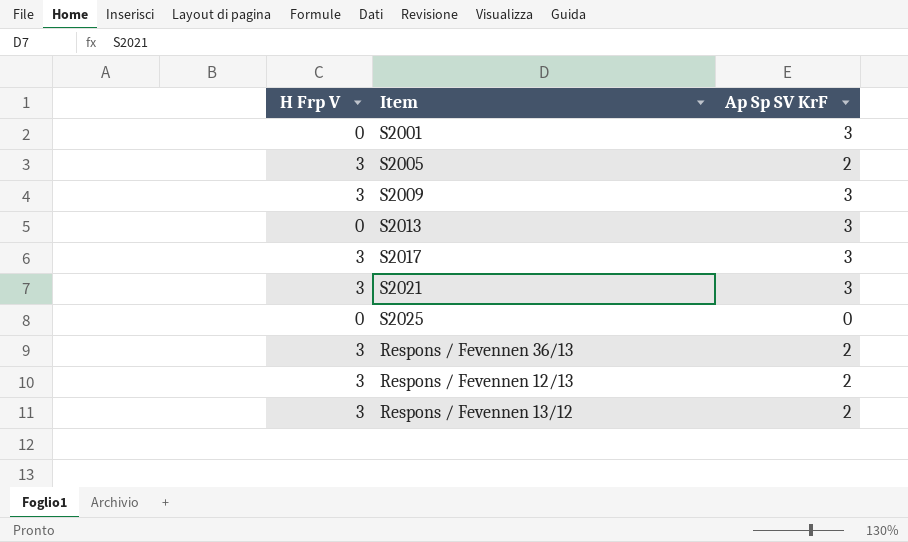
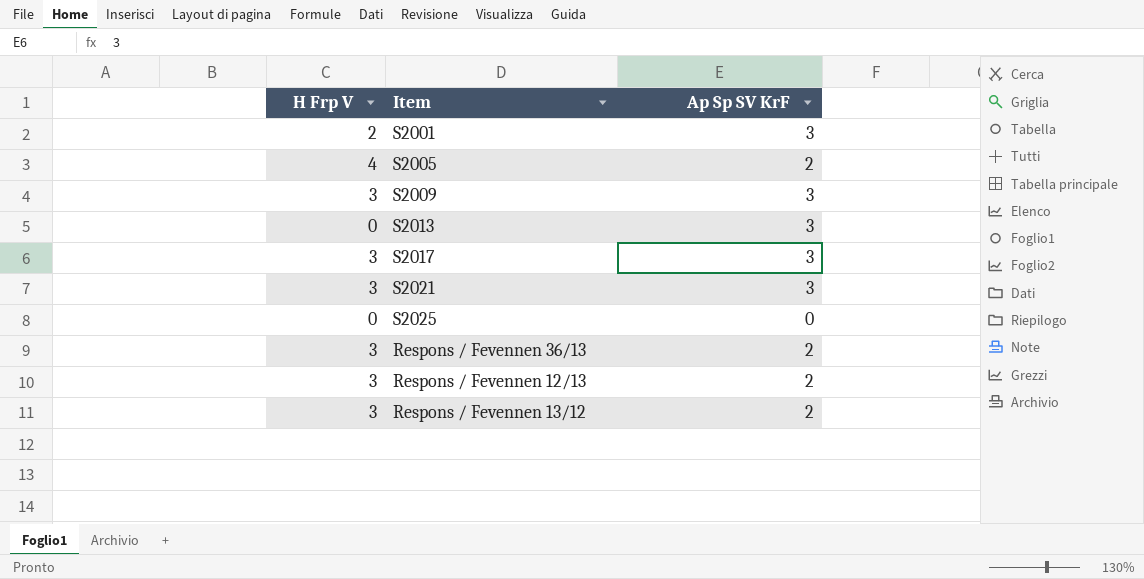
S2001 | H Frp V: 0 -> 2
S2005 | H Frp V: 3 -> 4

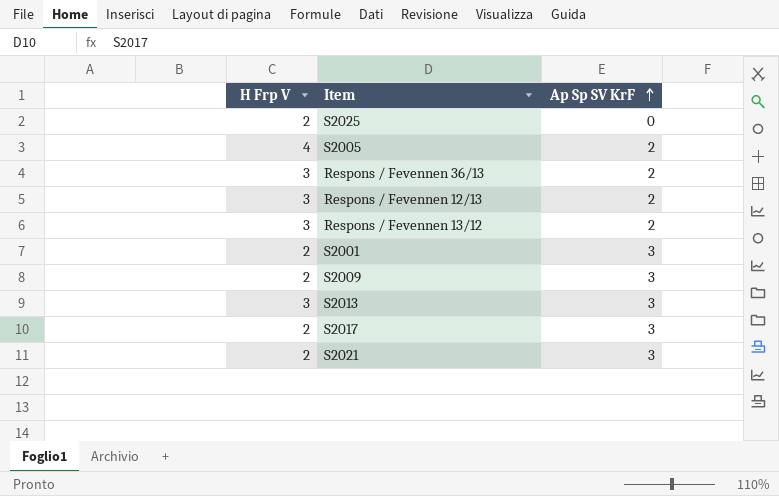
row order: none -> Ap Sp SV KrF ascending
S2025 | H Frp V: 0 -> 2
S2009 | H Frp V: 3 -> 2
S2013 | H Frp V: 0 -> 3
S2017 | H Frp V: 3 -> 2
S2021 | H Frp V: 3 -> 2

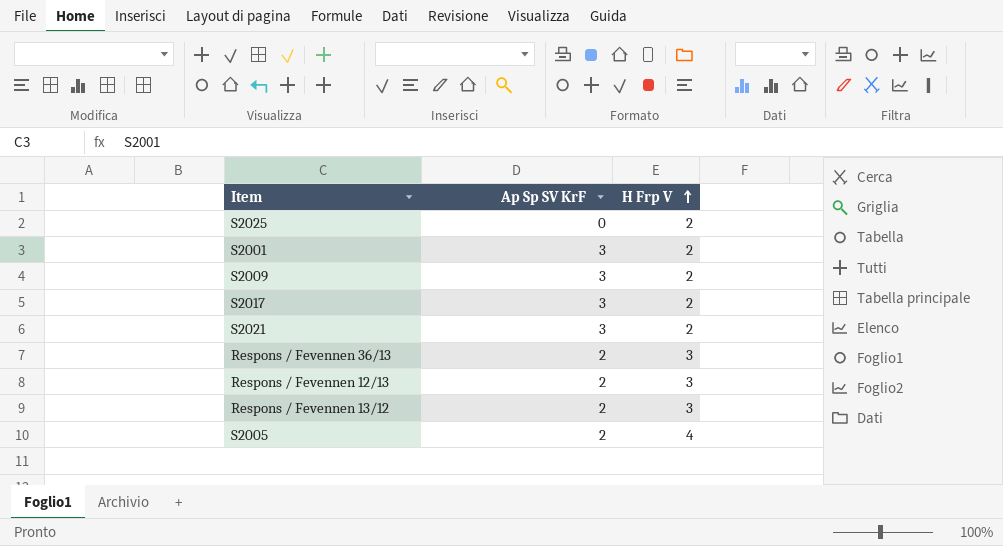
row order: Ap Sp SV KrF ascending -> H Frp V ascending
column H Frp V | position: 1 -> 3
row S2013: 3 | 3 -> none

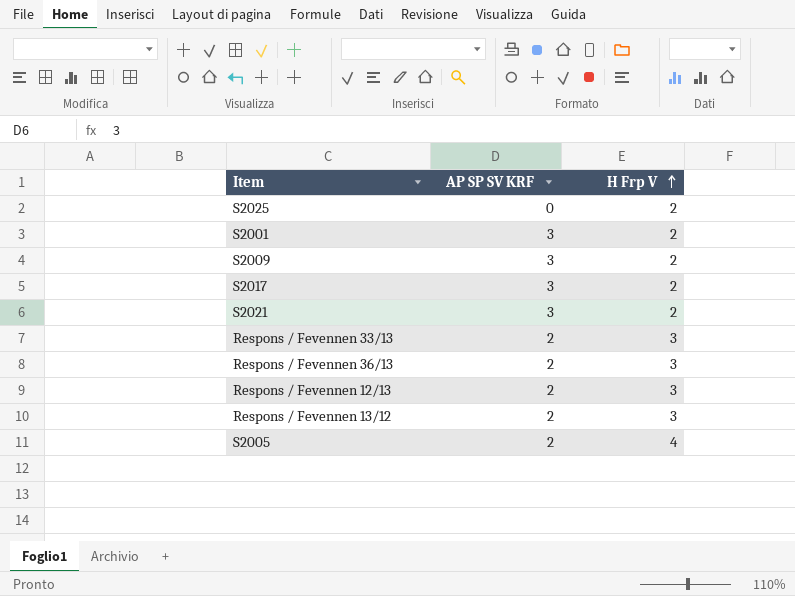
column name: Ap Sp SV KrF -> AP SP SV KRF
row Respons / Fevennen 33/13: none -> 2 | 3

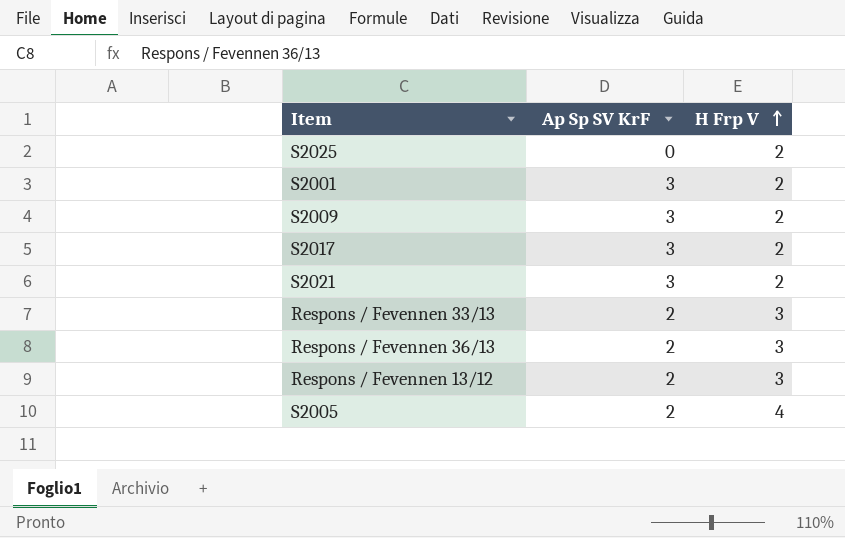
column name: AP SP SV KRF -> Ap Sp SV KrF
row Respons / Fevennen 12/13: 2 | 3 -> none

